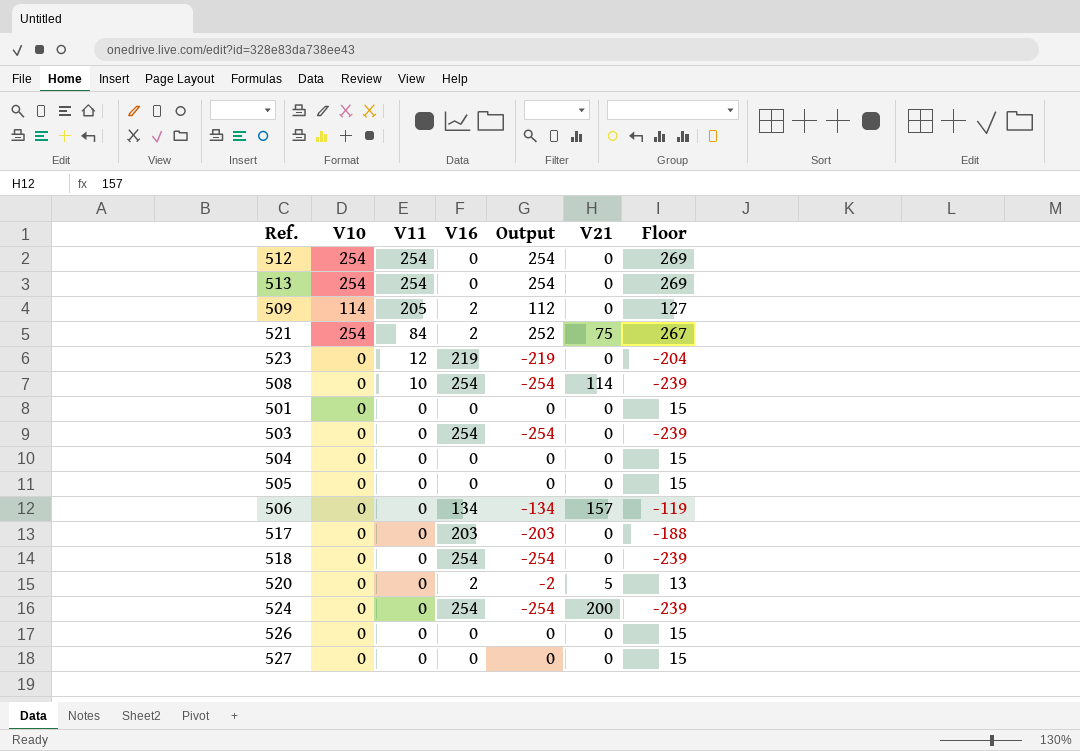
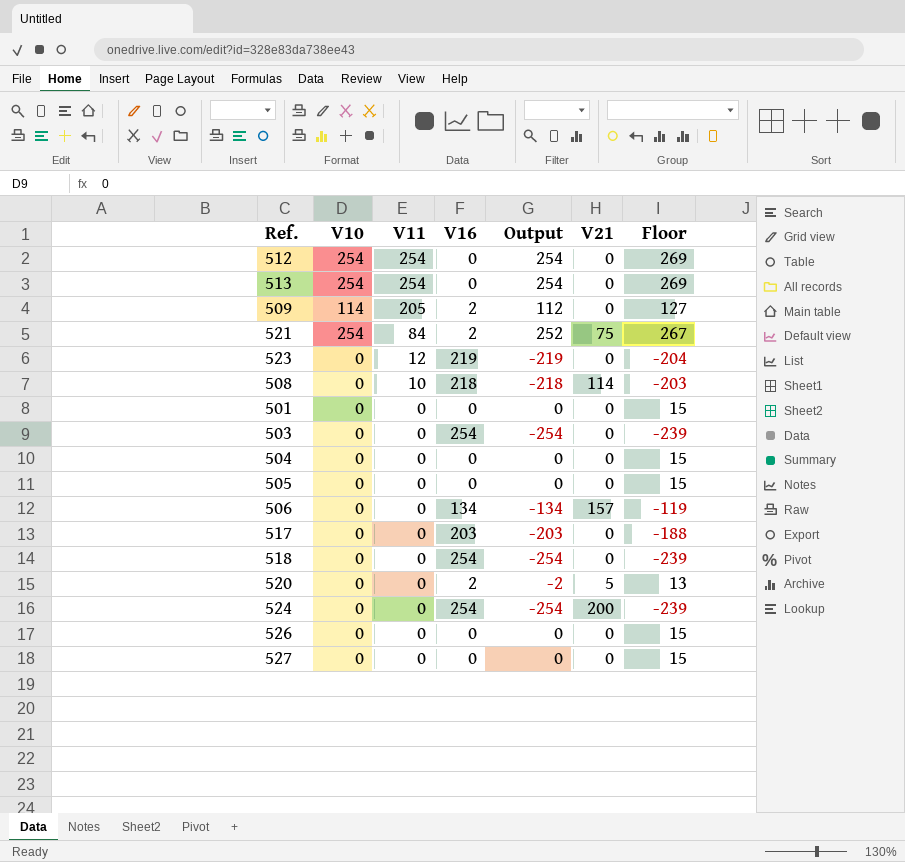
508 | V16: 254 -> 218
508 | Output: -254 -> -218
508 | Floor: -239 -> -203

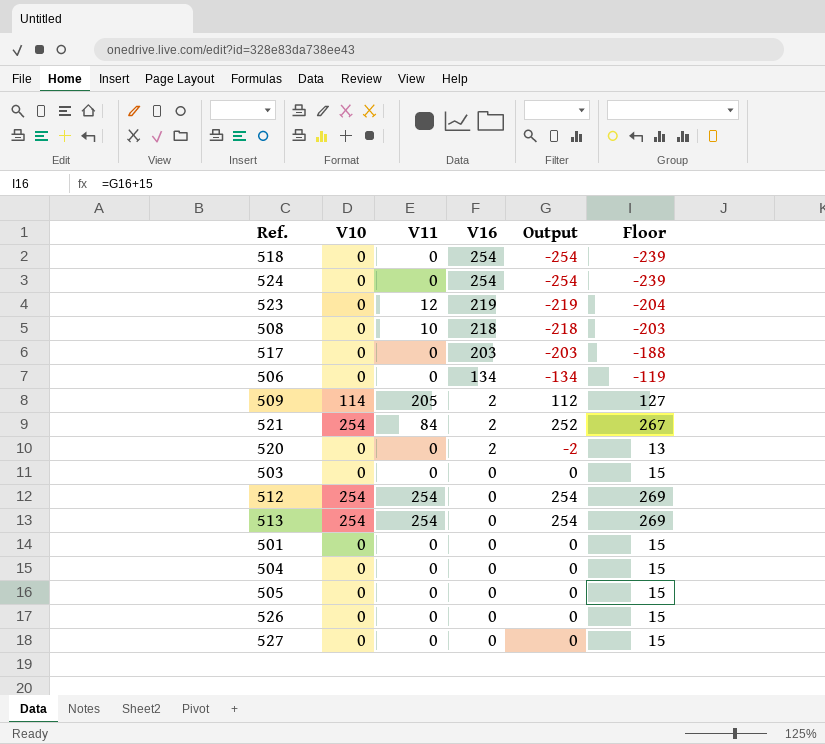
row order: V11 descending -> V16 descending
column V21 | position: 6 -> none
503 | V16: 254 -> 0
503 | Output: -254 -> 0
503 | Floor: -239 -> 15

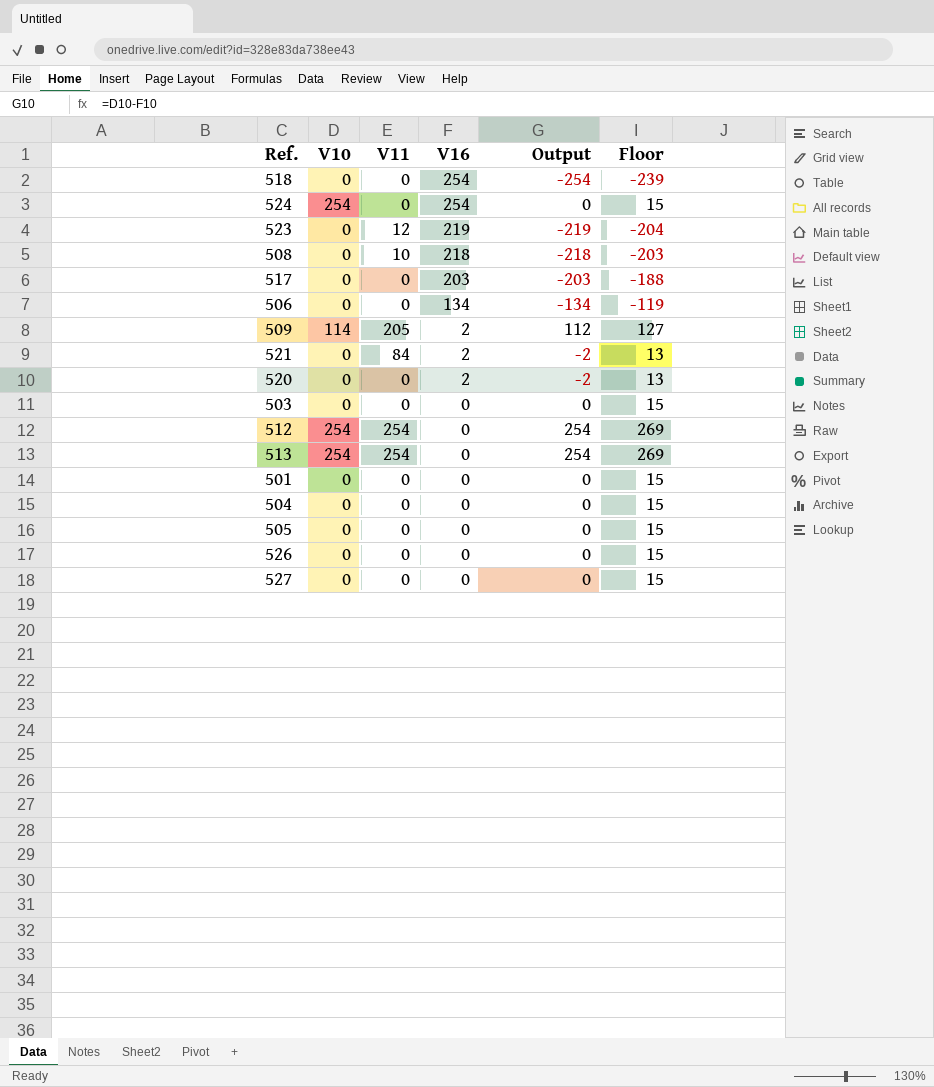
524 | V10: 0 -> 254
524 | Output: -254 -> 0
524 | Floor: -239 -> 15
521 | V10: 254 -> 0
521 | Output: 252 -> -2
521 | Floor: 267 -> 13

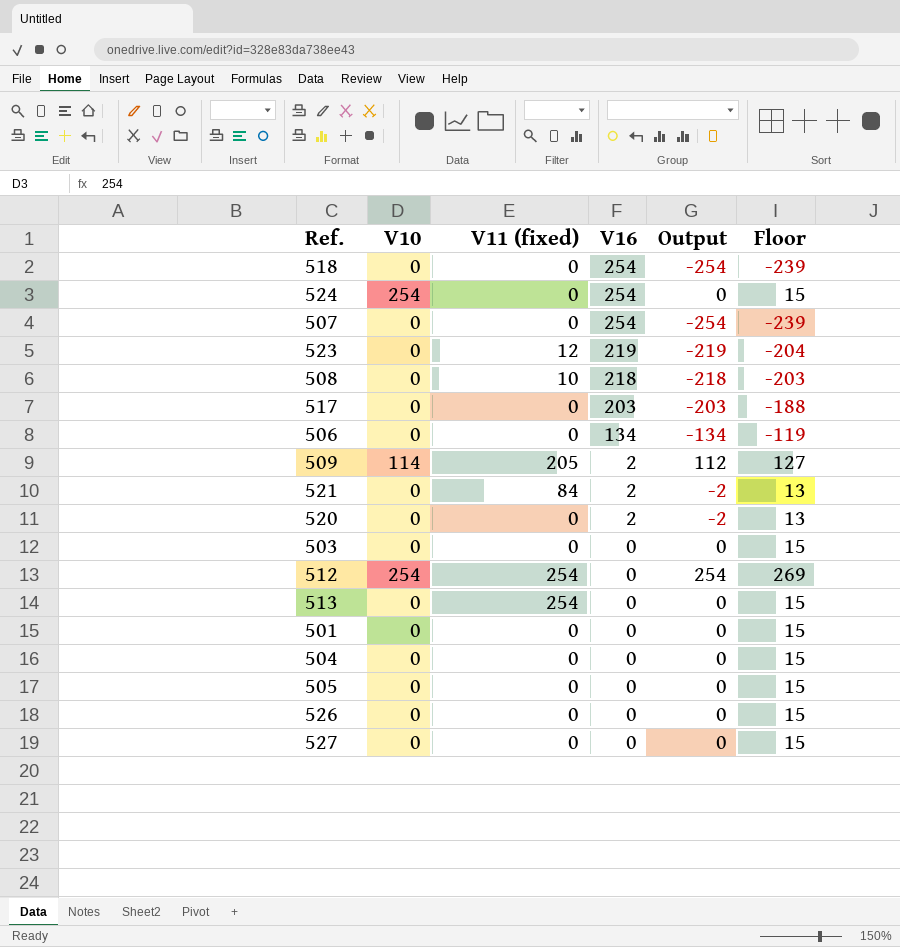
column name: V11 -> V11 (fixed)
row 507: none -> 0 | 0 | 254 | -254 | -239
513 | V10: 254 -> 0
513 | Output: 254 -> 0
513 | Floor: 269 -> 15

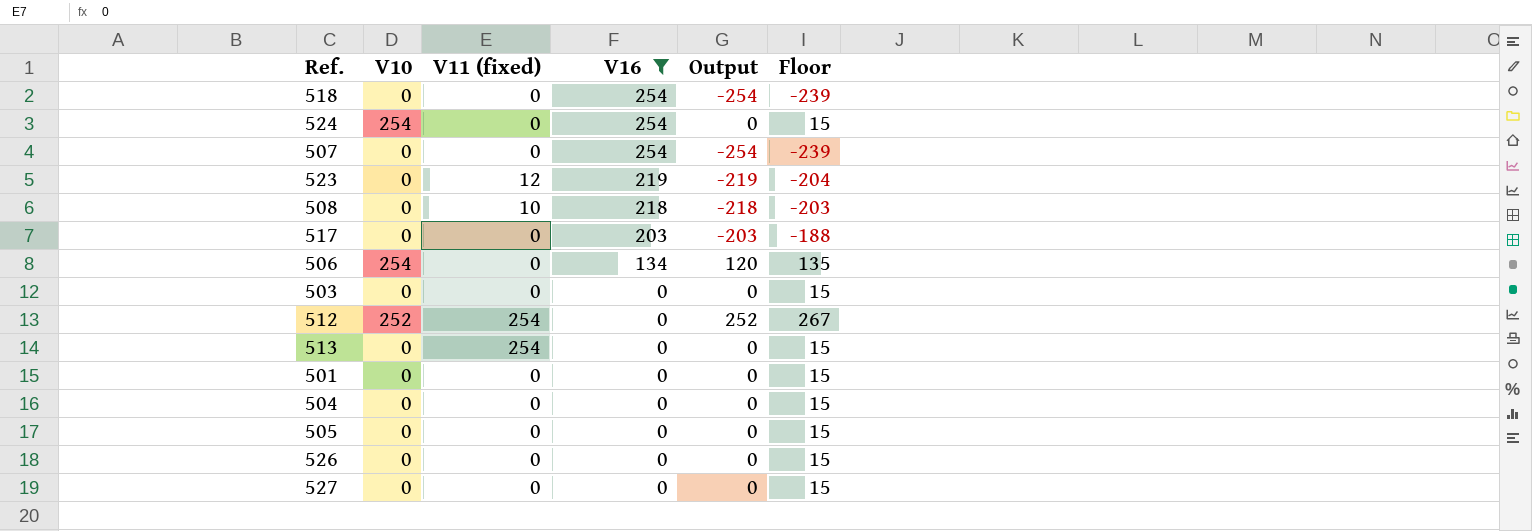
filter: none -> V16 != 2
506 | V10: 0 -> 254
506 | Output: -134 -> 120
506 | Floor: -119 -> 135
512 | V10: 254 -> 252
512 | Output: 254 -> 252
512 | Floor: 269 -> 267

